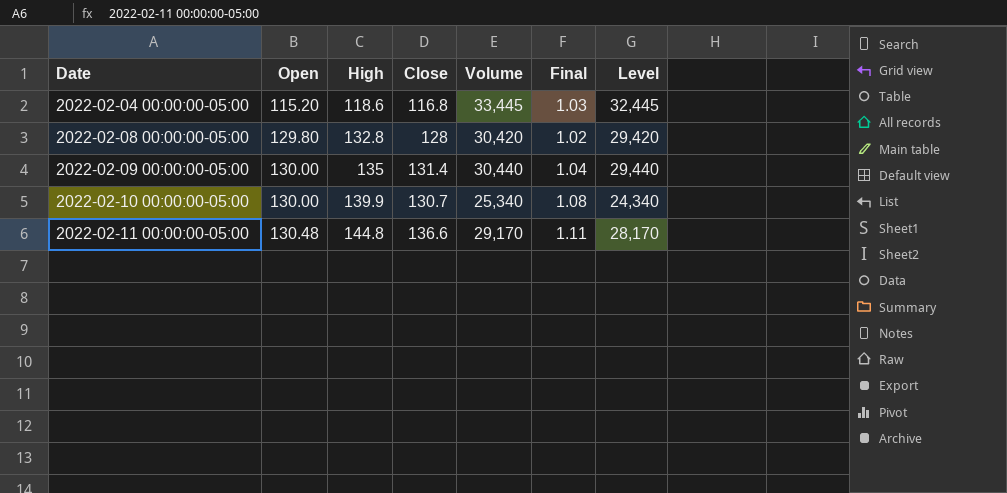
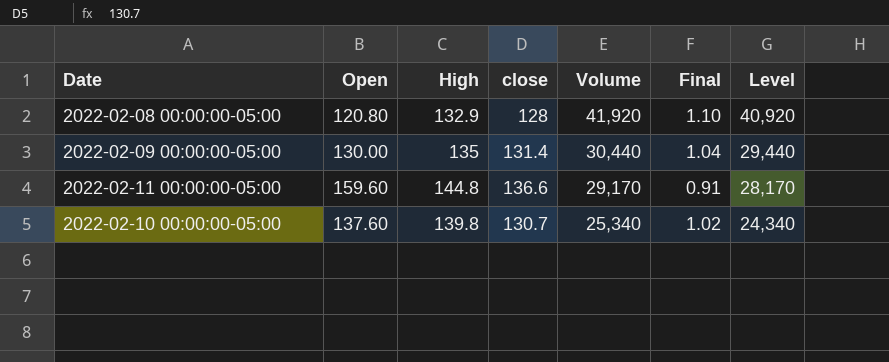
row order: Date ascending -> Volume descending
column name: Close -> close
row 2022-02-04 00:00:00-05:00: 115.20 | 118.6 | 116.8 | 33,445 | 1.03 | 32,445 -> none
2022-02-08 00:00:00-05:00 | Open: 129.80 -> 120.80
2022-02-08 00:00:00-05:00 | High: 132.8 -> 132.9
2022-02-08 00:00:00-05:00 | Volume: 30,420 -> 41,920
2022-02-08 00:00:00-05:00 | Final: 1.02 -> 1.10
2022-02-08 00:00:00-05:00 | Level: 29,420 -> 40,920
2022-02-11 00:00:00-05:00 | Open: 130.48 -> 159.60
2022-02-11 00:00:00-05:00 | Final: 1.11 -> 0.91
2022-02-10 00:00:00-05:00 | Open: 130.00 -> 137.60
2022-02-10 00:00:00-05:00 | High: 139.9 -> 139.8
2022-02-10 00:00:00-05:00 | Final: 1.08 -> 1.02

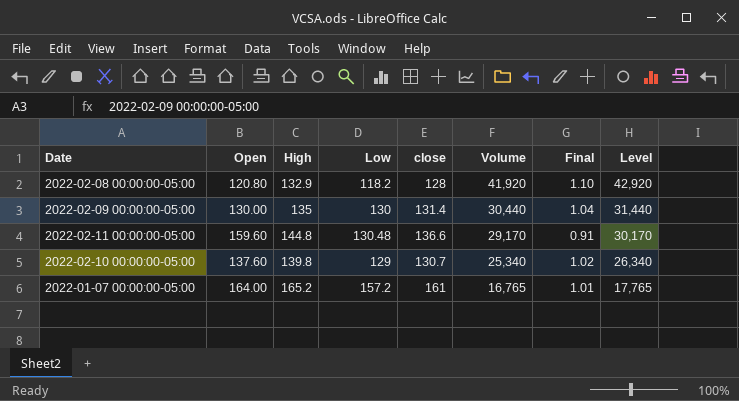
column Low | position: none -> 4
column Level | formula: [Volume] - 1000 -> [Volume] + 1000
row 2022-01-07 00:00:00-05:00: none -> 164.00 | 165.2 | 157.2 | 161 | 16,765 | 1.01 | 17,765

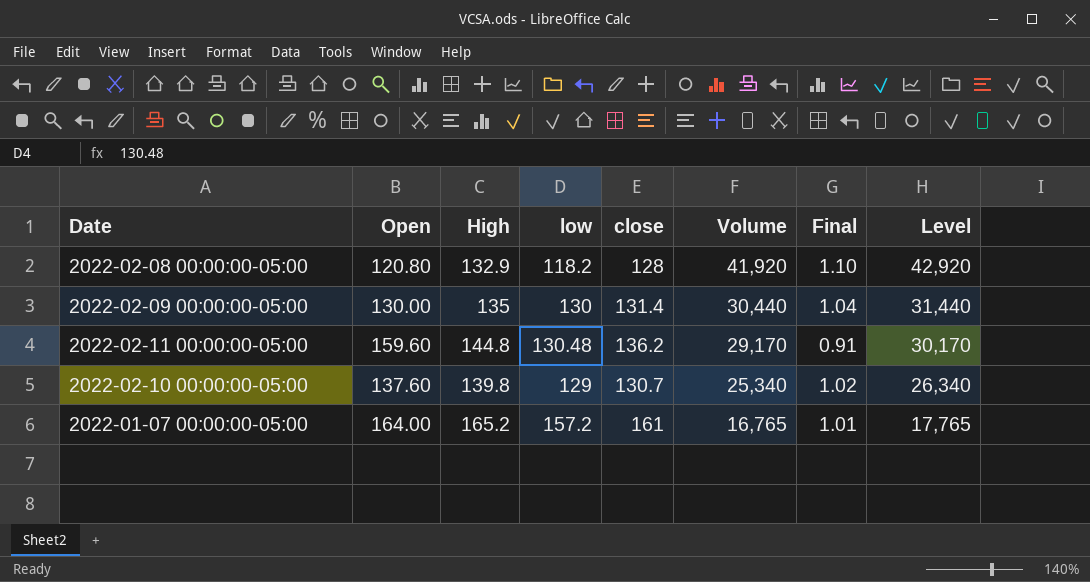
column name: Low -> low
2022-02-11 00:00:00-05:00 | close: 136.6 -> 136.2

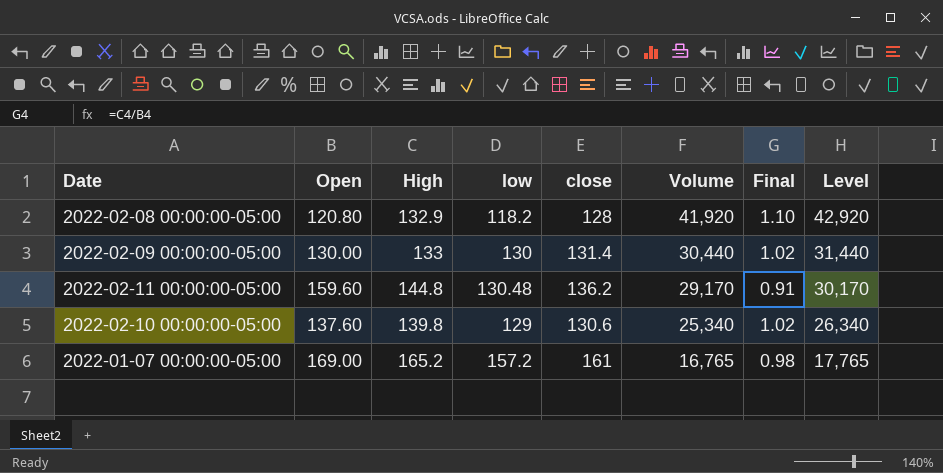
2022-02-09 00:00:00-05:00 | High: 135 -> 133
2022-02-09 00:00:00-05:00 | Final: 1.04 -> 1.02
2022-02-10 00:00:00-05:00 | close: 130.7 -> 130.6
2022-01-07 00:00:00-05:00 | Open: 164.00 -> 169.00
2022-01-07 00:00:00-05:00 | Final: 1.01 -> 0.98

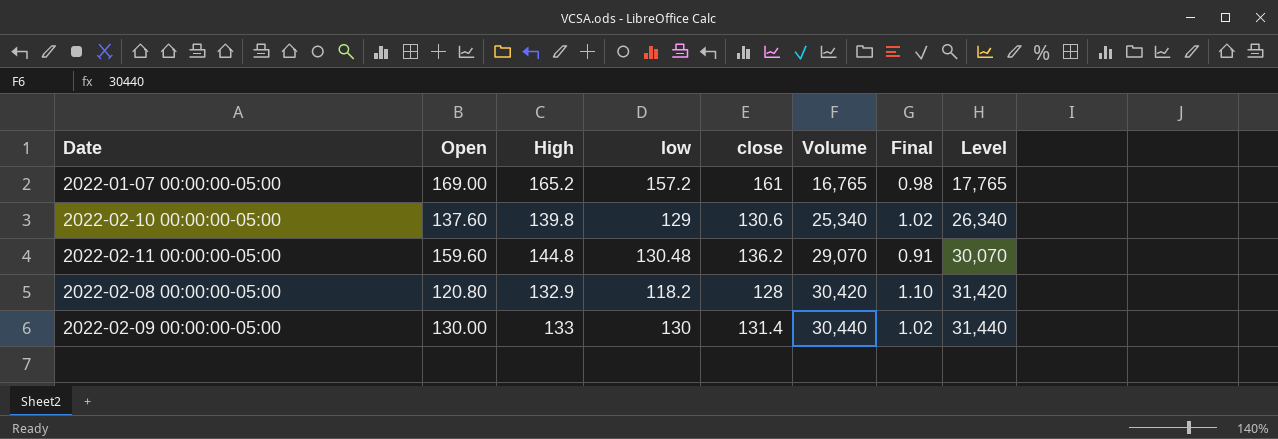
row order: Volume descending -> Volume ascending
2022-02-11 00:00:00-05:00 | Volume: 29,170 -> 29,070
2022-02-11 00:00:00-05:00 | Level: 30,170 -> 30,070
2022-02-08 00:00:00-05:00 | Volume: 41,920 -> 30,420
2022-02-08 00:00:00-05:00 | Level: 42,920 -> 31,420

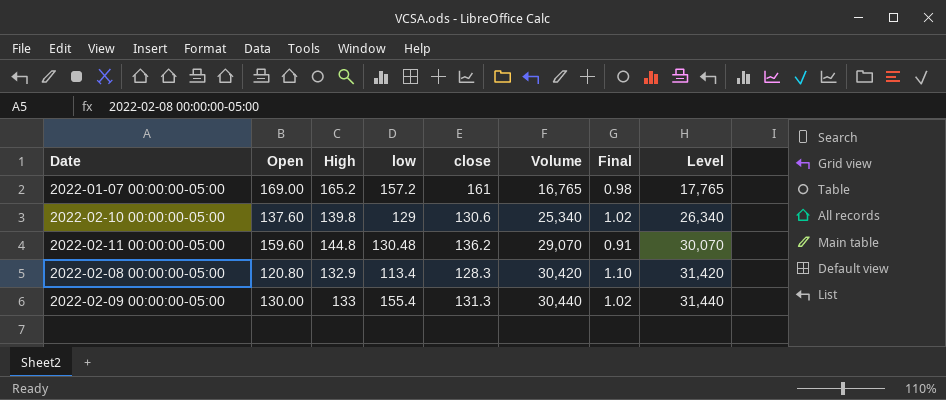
2022-02-08 00:00:00-05:00 | low: 118.2 -> 113.4
2022-02-08 00:00:00-05:00 | close: 128 -> 128.3
2022-02-09 00:00:00-05:00 | low: 130 -> 155.4
2022-02-09 00:00:00-05:00 | close: 131.4 -> 131.3

